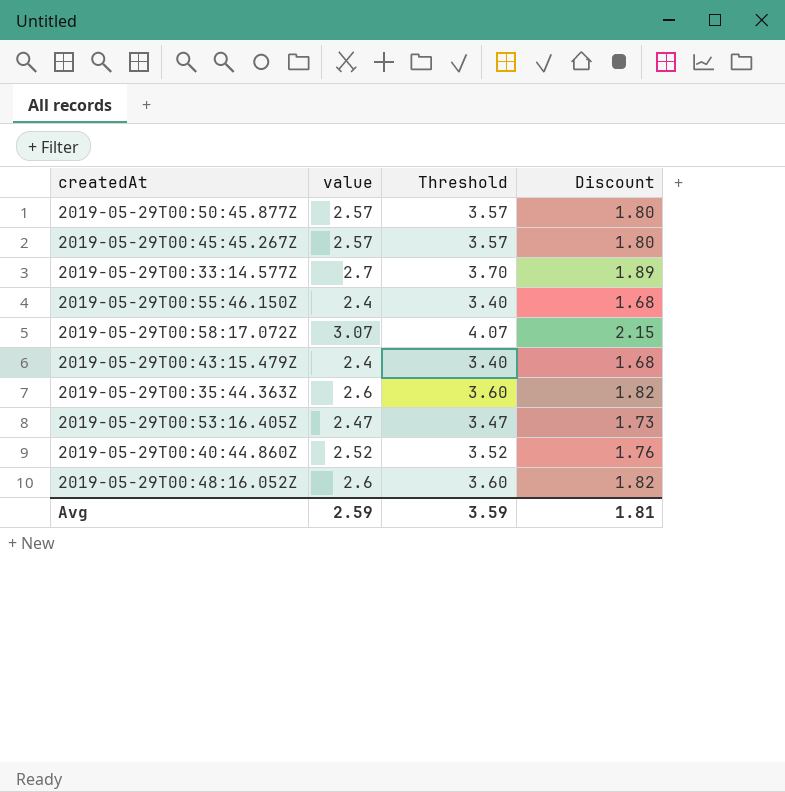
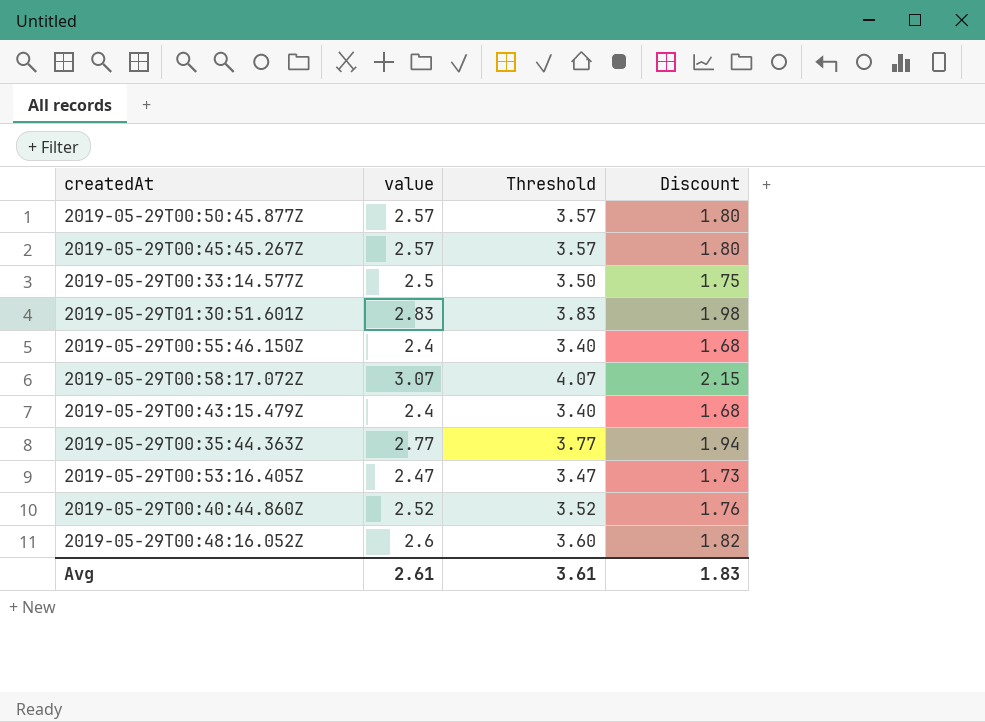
2019-05-29T00:33:14.577Z | value: 2.7 -> 2.5
2019-05-29T00:33:14.577Z | Threshold: 3.70 -> 3.50
2019-05-29T00:33:14.577Z | Discount: 1.89 -> 1.75
row 2019-05-29T01:30:51.601Z: none -> 2.83 | 3.83 | 1.98
2019-05-29T00:35:44.363Z | value: 2.6 -> 2.77
2019-05-29T00:35:44.363Z | Threshold: 3.60 -> 3.77
2019-05-29T00:35:44.363Z | Discount: 1.82 -> 1.94
Avg | value: 2.59 -> 2.61
Avg | Threshold: 3.59 -> 3.61
Avg | Discount: 1.81 -> 1.83

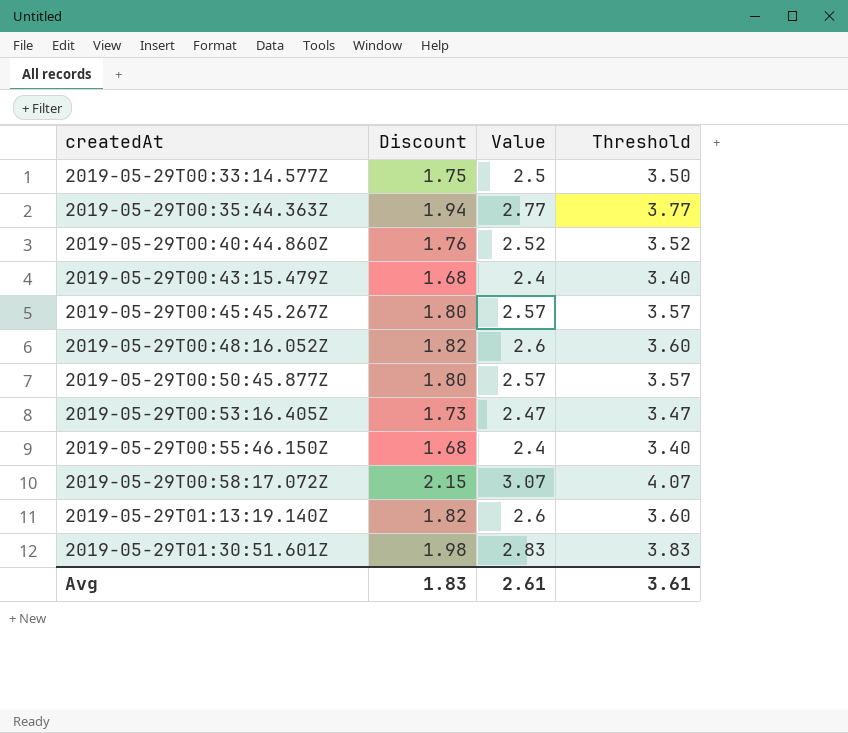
row order: none -> createdAt ascending
column Discount | position: 4 -> 2
column name: value -> Value
row 2019-05-29T01:13:19.140Z: none -> 1.82 | 2.6 | 3.60

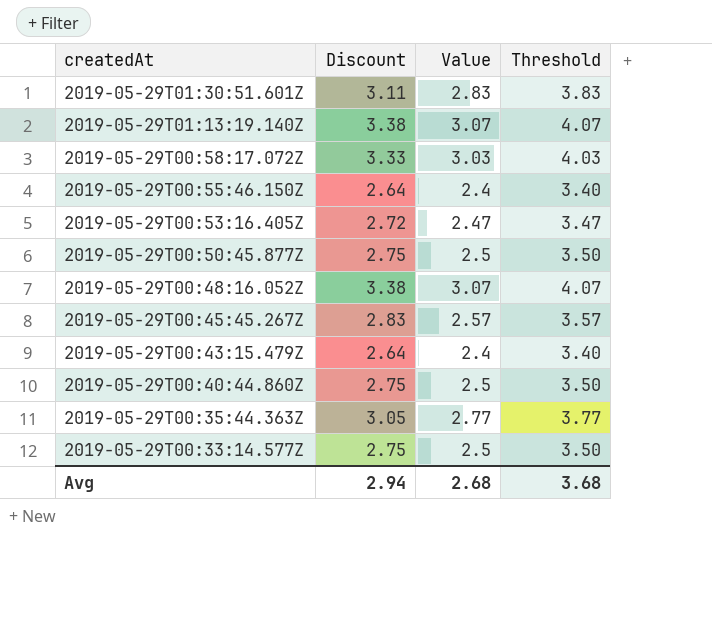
row order: createdAt ascending -> createdAt descending
column Discount | formula: [Value] * 0.7 -> [Value] * 1.1
2019-05-29T01:13:19.140Z | Value: 2.6 -> 3.07
2019-05-29T01:13:19.140Z | Threshold: 3.60 -> 4.07
2019-05-29T00:58:17.072Z | Value: 3.07 -> 3.03
2019-05-29T00:58:17.072Z | Threshold: 4.07 -> 4.03
2019-05-29T00:50:45.877Z | Value: 2.57 -> 2.5
2019-05-29T00:50:45.877Z | Threshold: 3.57 -> 3.50
2019-05-29T00:48:16.052Z | Value: 2.6 -> 3.07
2019-05-29T00:48:16.052Z | Threshold: 3.60 -> 4.07
2019-05-29T00:40:44.860Z | Value: 2.52 -> 2.5
2019-05-29T00:40:44.860Z | Threshold: 3.52 -> 3.50
Avg | Discount: 1.83 -> 2.94
Avg | Value: 2.61 -> 2.68
Avg | Threshold: 3.61 -> 3.68

